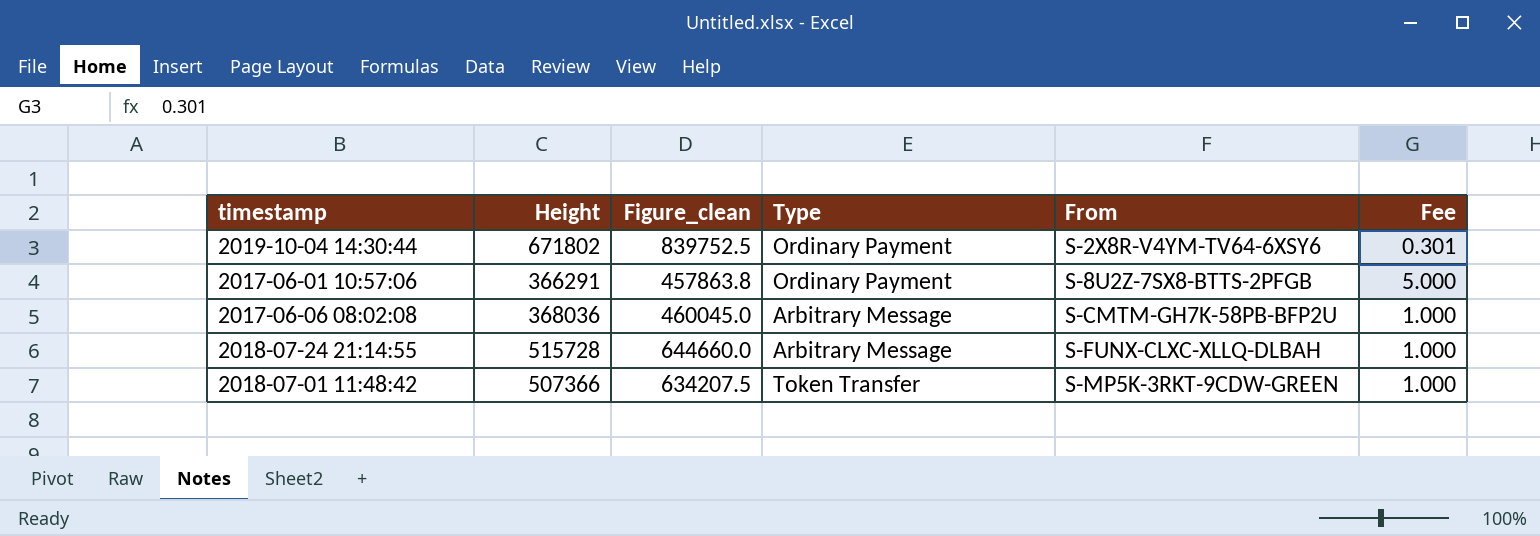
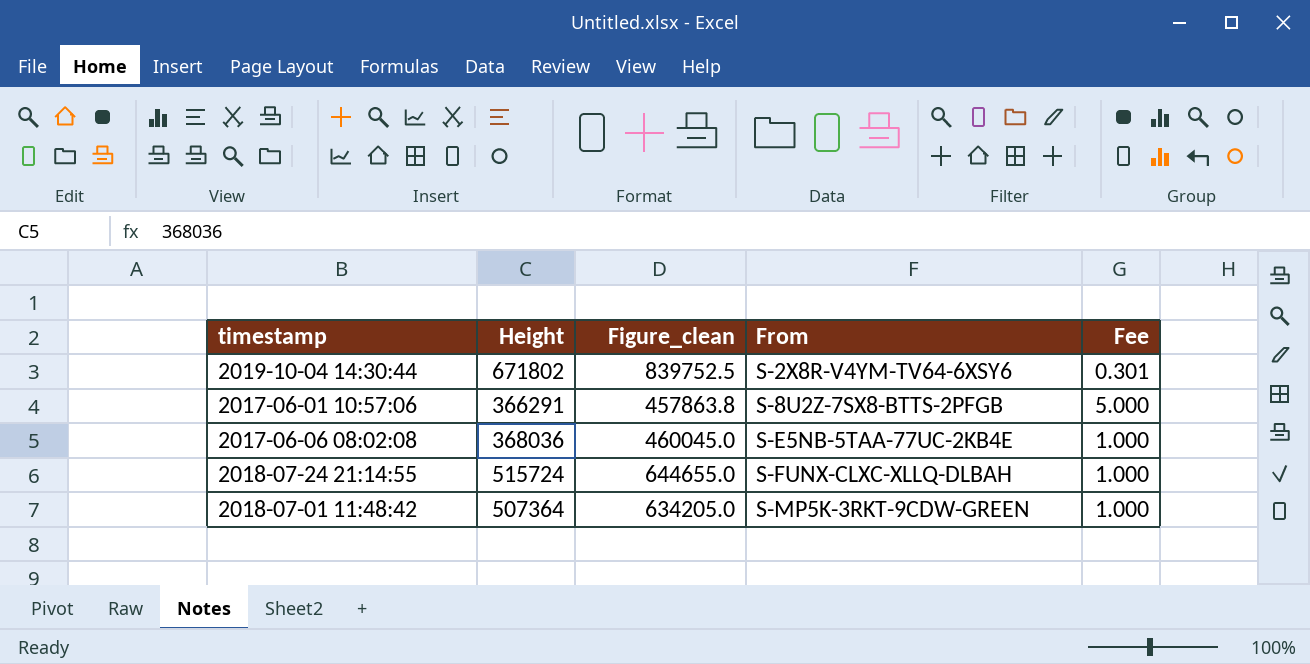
column Type | position: 4 -> none
2017-06-06 08:02:08 | From: S-CMTM-GH7K-58PB-BFP2U -> S-E5NB-5TAA-77UC-2KB4E
2018-07-24 21:14:55 | Height: 515728 -> 515724
2018-07-24 21:14:55 | Figure_clean: 644660.0 -> 644655.0
2018-07-01 11:48:42 | Height: 507366 -> 507364
2018-07-01 11:48:42 | Figure_clean: 634207.5 -> 634205.0

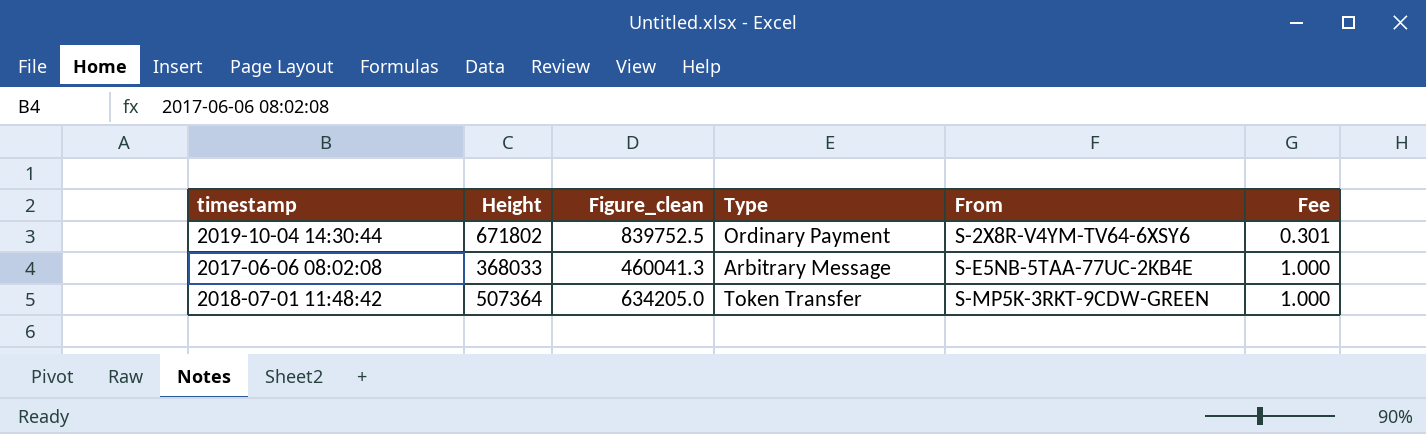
column Type | position: none -> 4
row 2017-06-01 10:57:06: 366291 | 457863.8 | S-8U2Z-7SX8-BTTS-2PFGB | 5.000 -> none
row 2018-07-24 21:14:55: 515724 | 644655.0 | S-FUNX-CLXC-XLLQ-DLBAH | 1.000 -> none
2017-06-06 08:02:08 | Height: 368036 -> 368033
2017-06-06 08:02:08 | Figure_clean: 460045.0 -> 460041.3

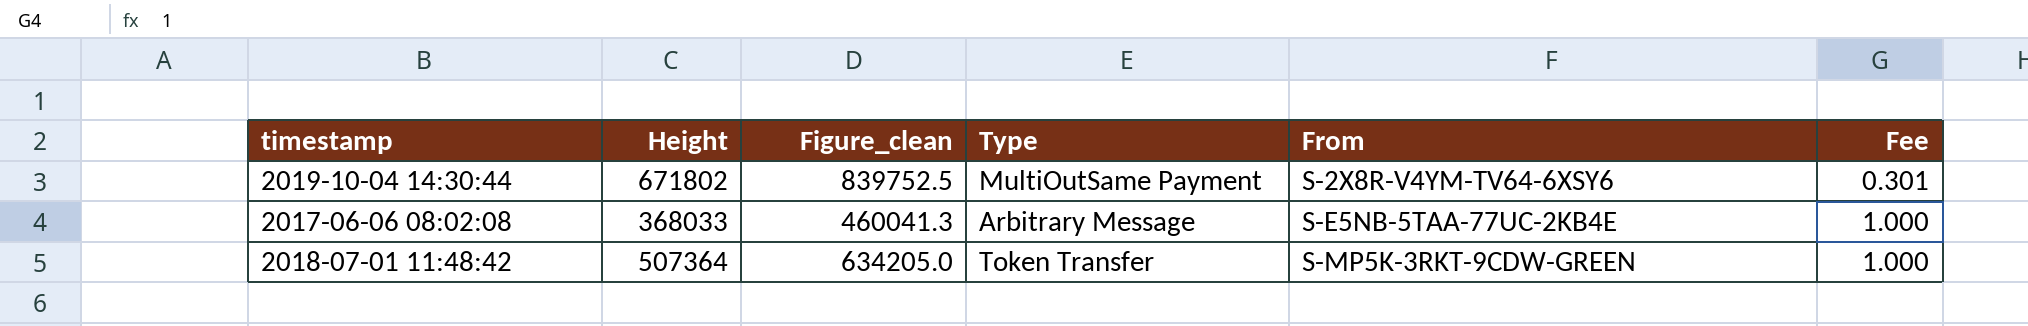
2019-10-04 14:30:44 | Type: Ordinary Payment -> MultiOutSame Payment

